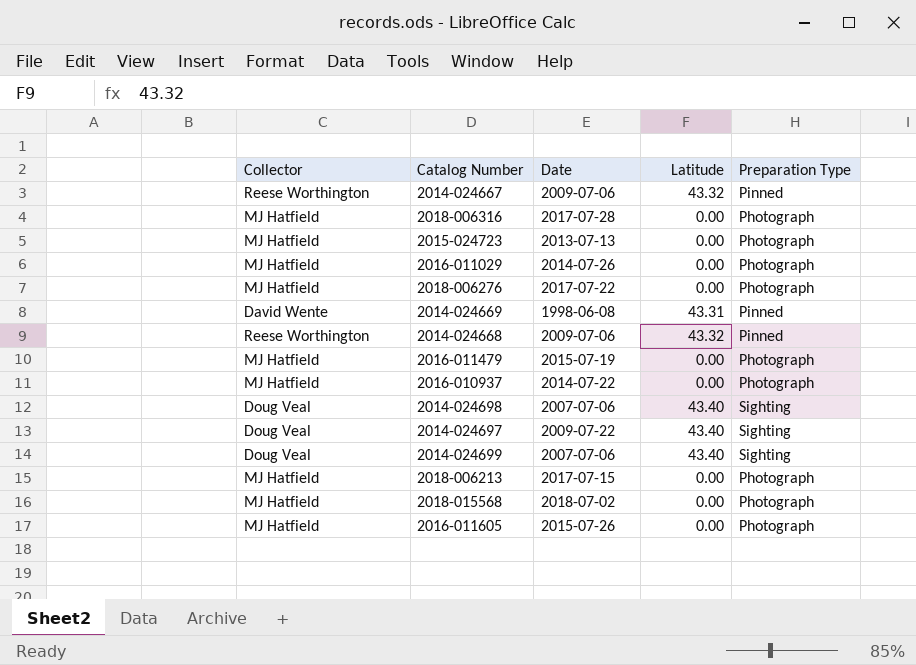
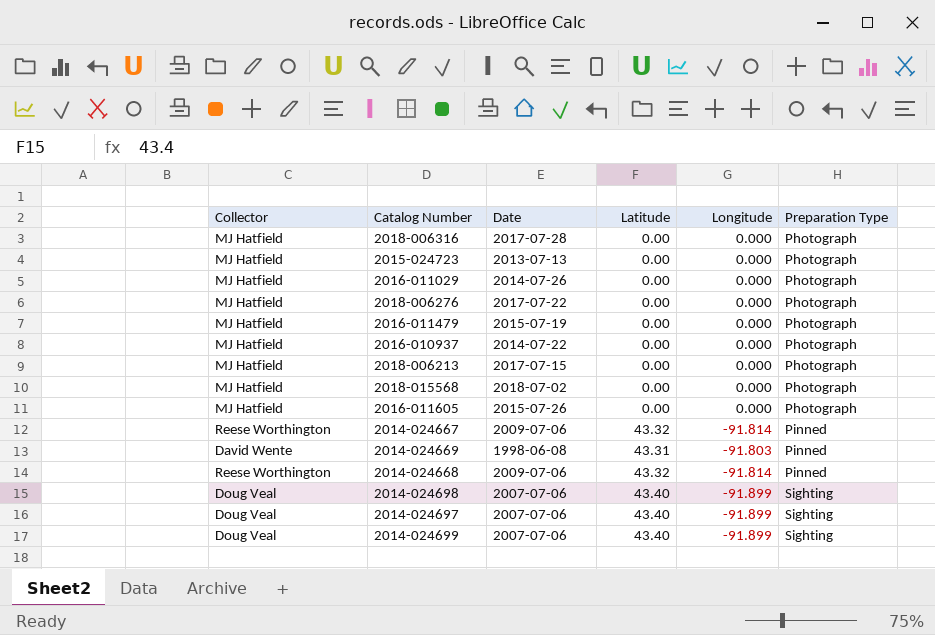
row order: none -> Preparation Type ascending
column Longitude | position: none -> 5
2014-024697 | Date: 2009-07-22 -> 2007-07-06

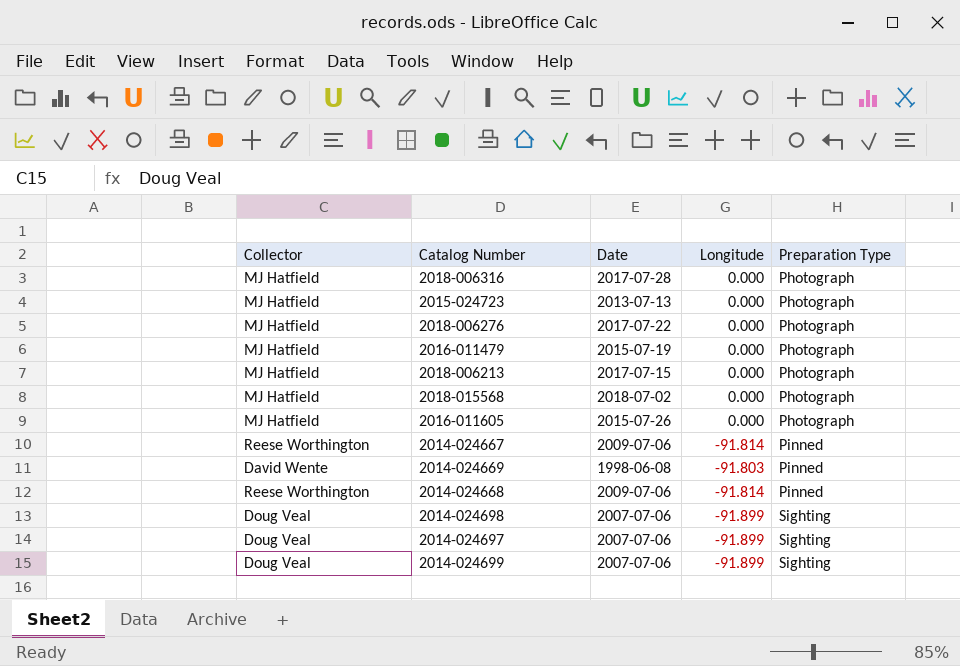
column Latitude | position: 4 -> none
row 2016-011029: MJ Hatfield | 2014-07-26 | 0.00 | 0.000 | Photograph -> none
row 2016-010937: MJ Hatfield | 2014-07-22 | 0.00 | 0.000 | Photograph -> none

